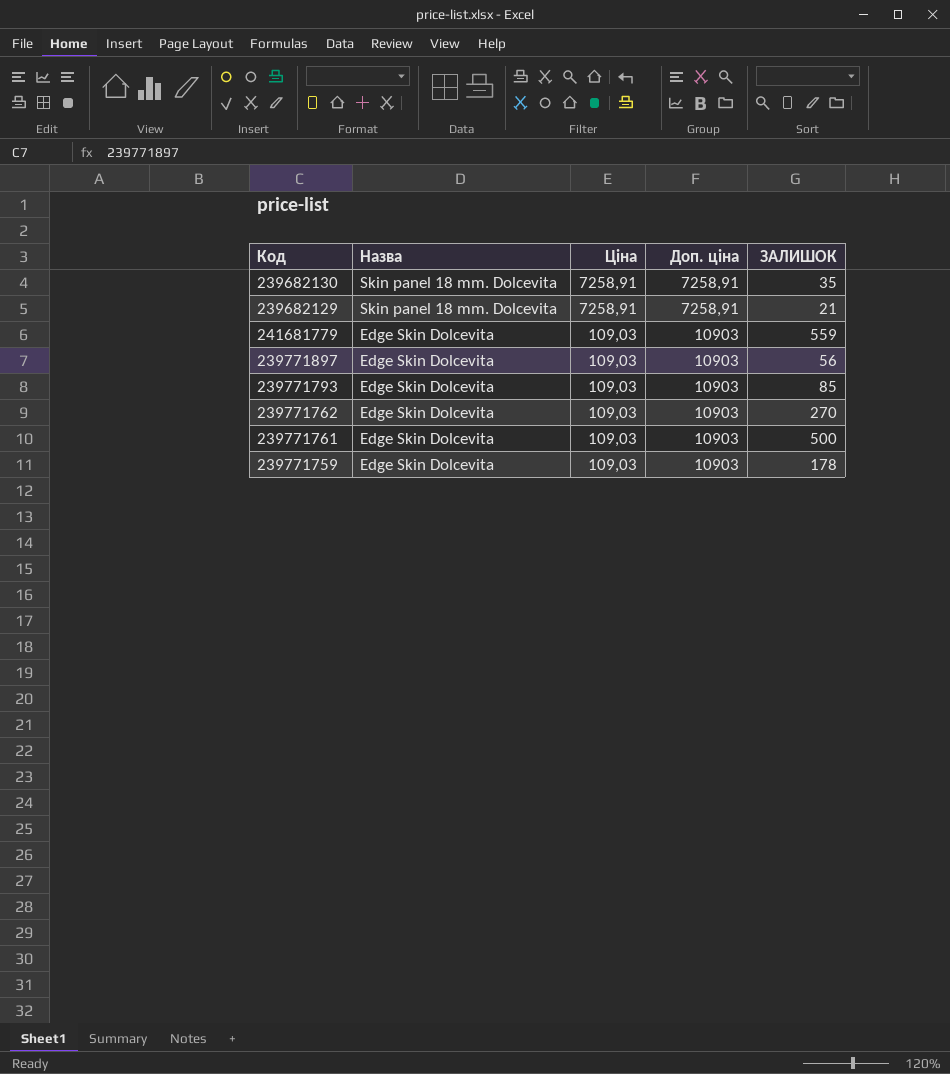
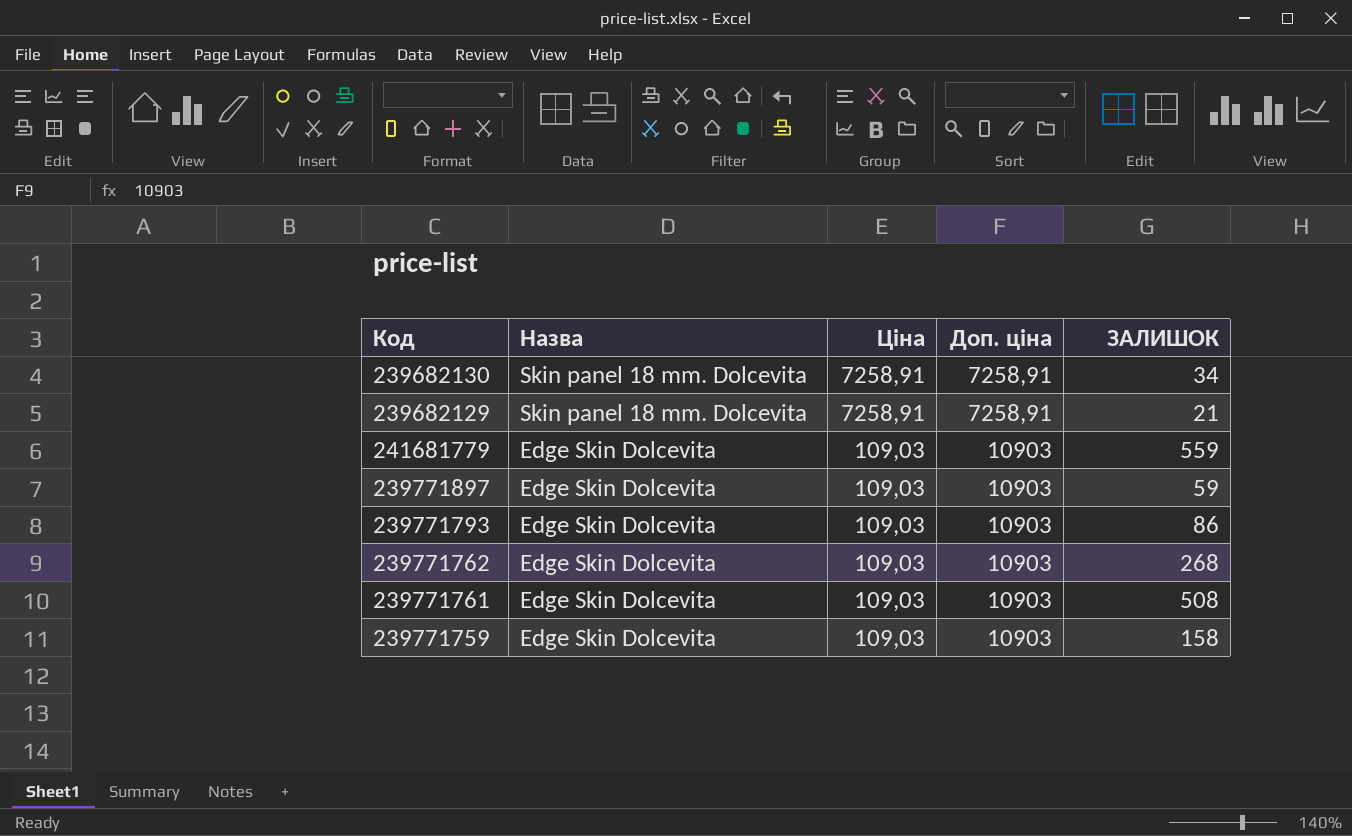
239682130 | ЗАЛИШОК: 35 -> 34
239771897 | ЗАЛИШОК: 56 -> 59
239771793 | ЗАЛИШОК: 85 -> 86
239771762 | ЗАЛИШОК: 270 -> 268
239771761 | ЗАЛИШОК: 500 -> 508
239771759 | ЗАЛИШОК: 178 -> 158

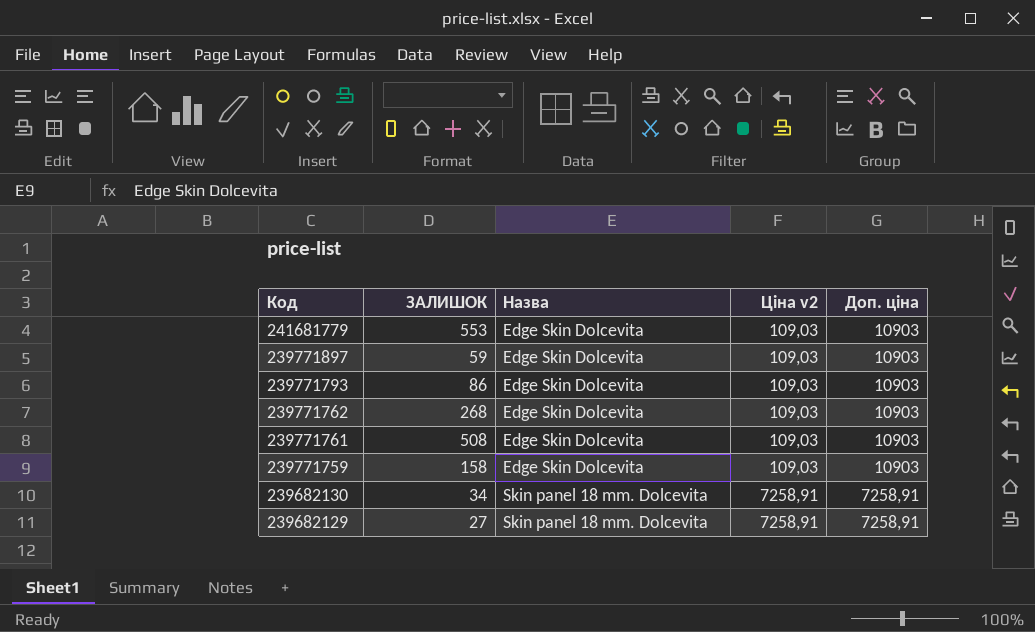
row order: Назва descending -> Код descending
column ЗАЛИШОК | position: 5 -> 2
column name: Ціна -> Ціна v2
241681779 | ЗАЛИШОК: 559 -> 553
239682129 | ЗАЛИШОК: 21 -> 27

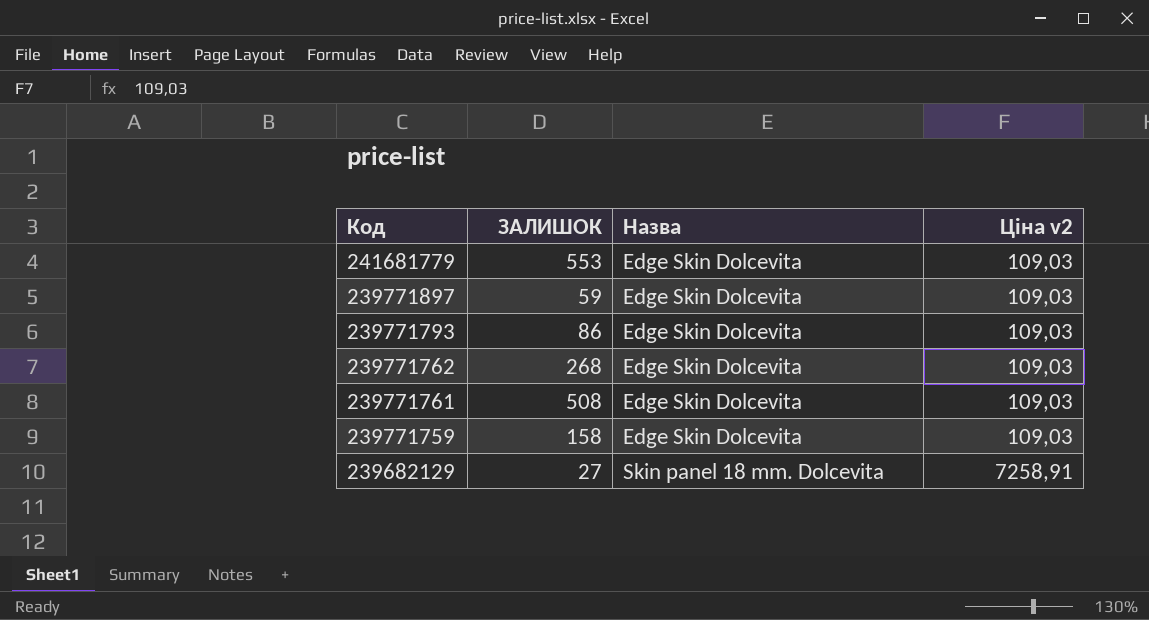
column Доп. ціна | position: 5 -> none
row 239682130: 34 | Skin panel 18 mm. Dolcevita | 7258,91 | 7258,91 -> none

